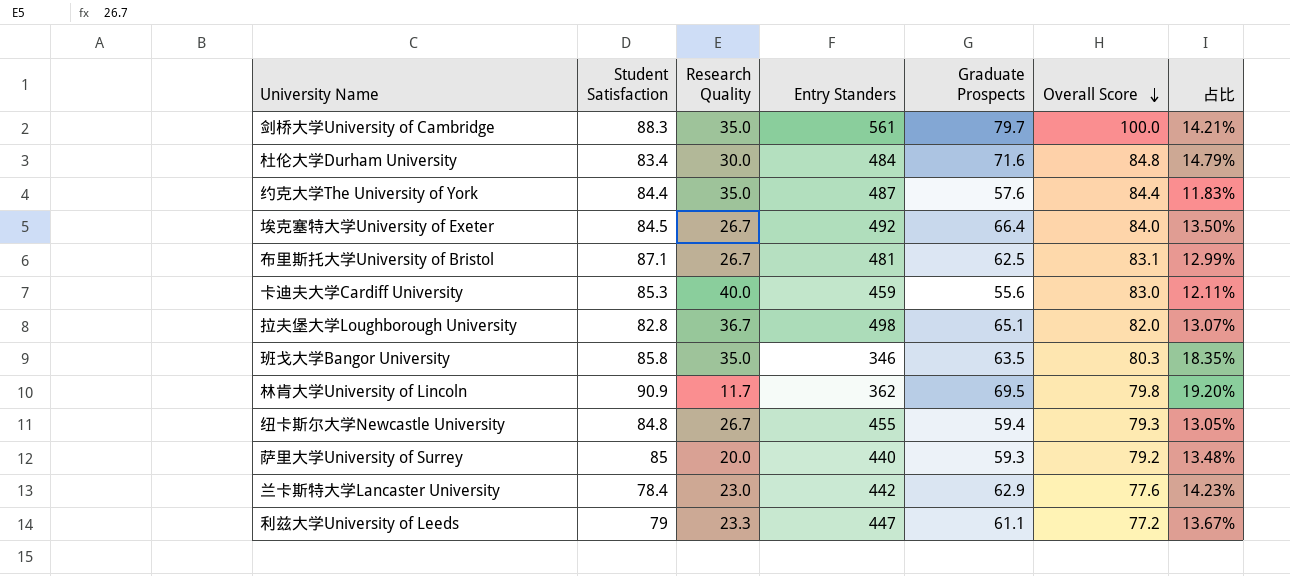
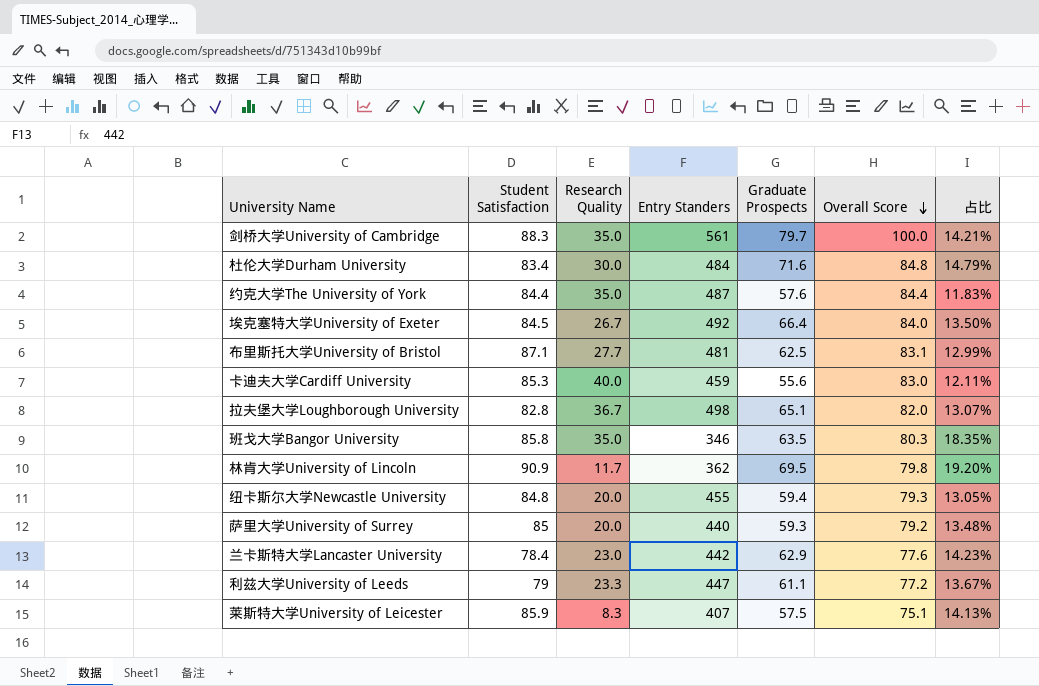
布里斯托大学University of Bristol | Research Quality: 26.7 -> 27.7
纽卡斯尔大学Newcastle University | Research Quality: 26.7 -> 20.0
row 莱斯特大学University of Leicester: none -> 85.9 | 8.3 | 407 | 57.5 | 75.1 | 14.13%

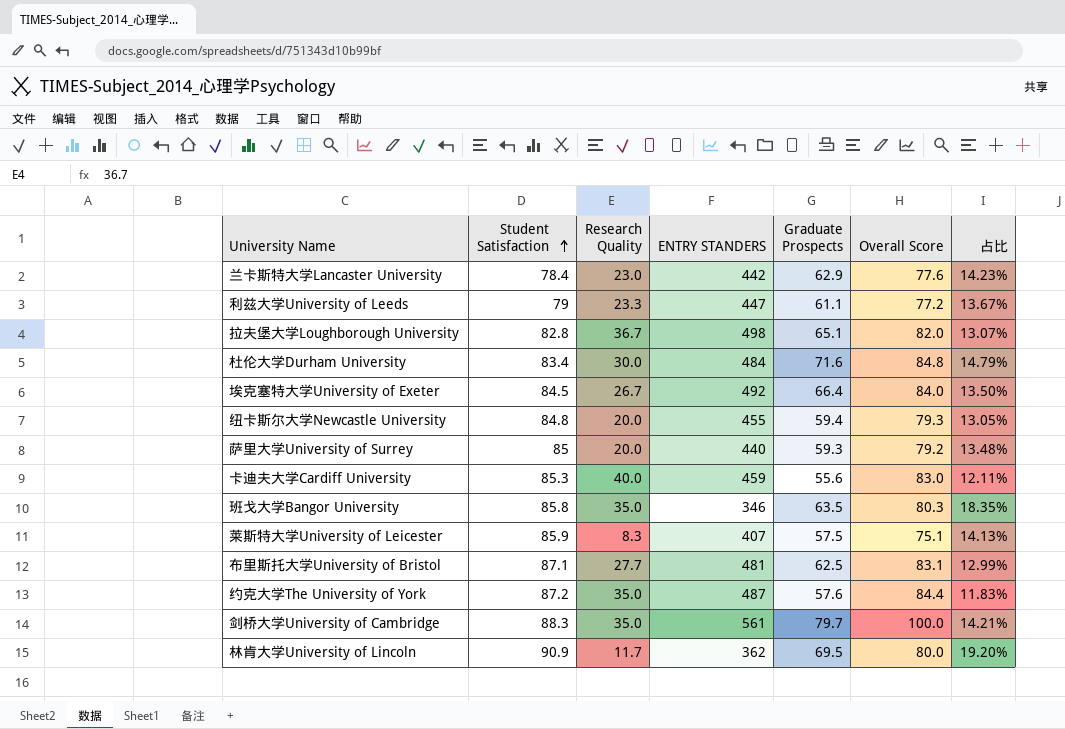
row order: Overall Score descending -> Student Satisfaction ascending
column name: Entry Standers -> ENTRY STANDERS
约克大学The University of York | Student Satisfaction: 84.4 -> 87.2
林肯大学University of Lincoln | Overall Score: 79.8 -> 80.0

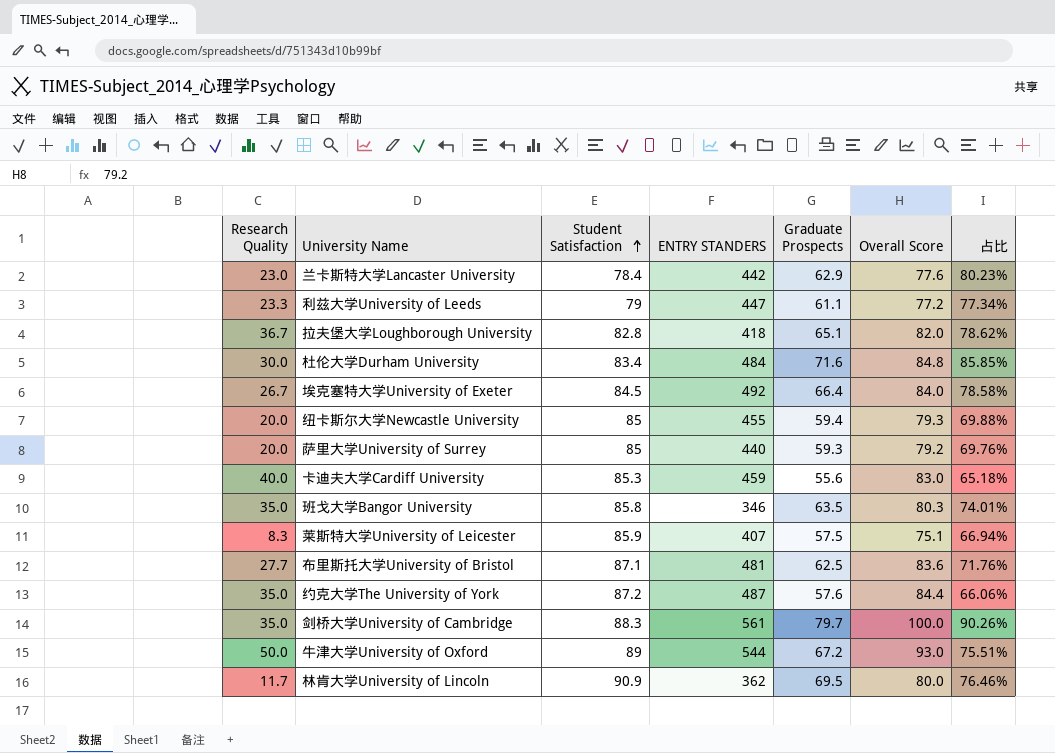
column Research Quality | position: 3 -> 1
column 占比 | formula: [Graduate Prospects] / [ENTRY STANDERS] -> [Graduate Prospects] / [Student Satisfaction]
拉夫堡大学Loughborough University | ENTRY STANDERS: 498 -> 418
纽卡斯尔大学Newcastle University | Student Satisfaction: 84.8 -> 85
布里斯托大学University of Bristol | Overall Score: 83.1 -> 83.6
row 牛津大学University of Oxford: none -> 50.0 | 89 | 544 | 67.2 | 93.0 | 75.51%

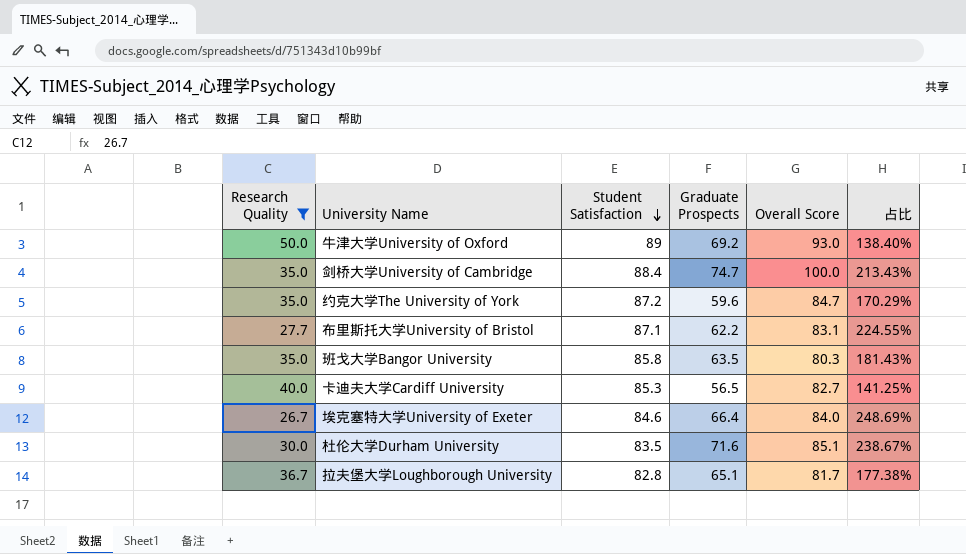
filter: none -> Research Quality >= 26.7
row order: Student Satisfaction ascending -> Student Satisfaction descending
column ENTRY STANDERS | position: 4 -> none
column 占比 | formula: [Graduate Prospects] / [Student Satisfaction] -> [Graduate Prospects] / [Research Quality]
牛津大学University of Oxford | Graduate Prospects: 67.2 -> 69.2
剑桥大学University of Cambridge | Student Satisfaction: 88.3 -> 88.4
剑桥大学University of Cambridge | Graduate Prospects: 79.7 -> 74.7
约克大学The University of York | Graduate Prospects: 57.6 -> 59.6
约克大学The University of York | Overall Score: 84.4 -> 84.7
布里斯托大学University of Bristol | Graduate Prospects: 62.5 -> 62.2
布里斯托大学University of Bristol | Overall Score: 83.6 -> 83.1
卡迪夫大学Cardiff University | Graduate Prospects: 55.6 -> 56.5
卡迪夫大学Cardiff University | Overall Score: 83.0 -> 82.7
埃克塞特大学University of Exeter | Student Satisfaction: 84.5 -> 84.6
杜伦大学Durham University | Student Satisfaction: 83.4 -> 83.5
杜伦大学Durham University | Overall Score: 84.8 -> 85.1
拉夫堡大学Loughborough University | Overall Score: 82.0 -> 81.7

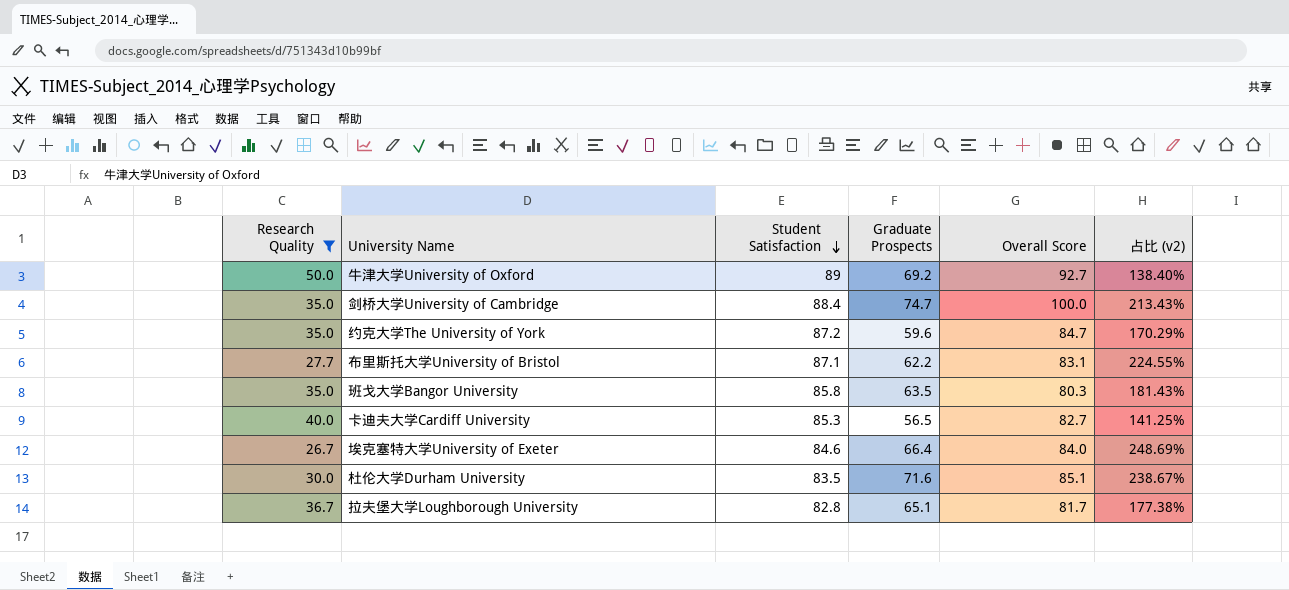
column name: 占比 -> 占比 (v2)
牛津大学University of Oxford | Overall Score: 93.0 -> 92.7

